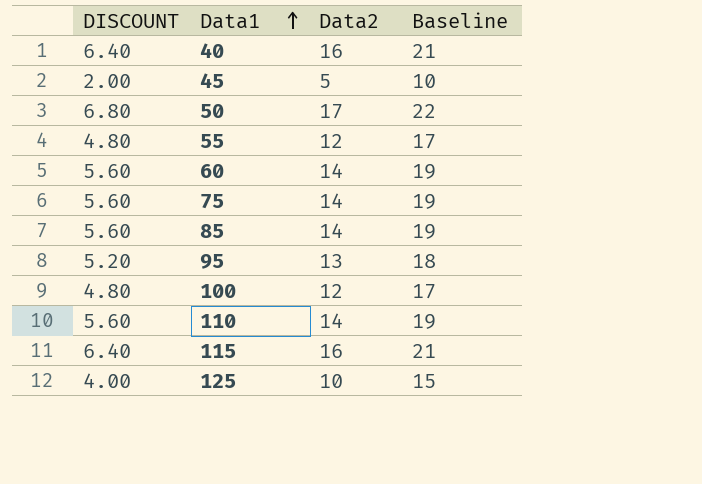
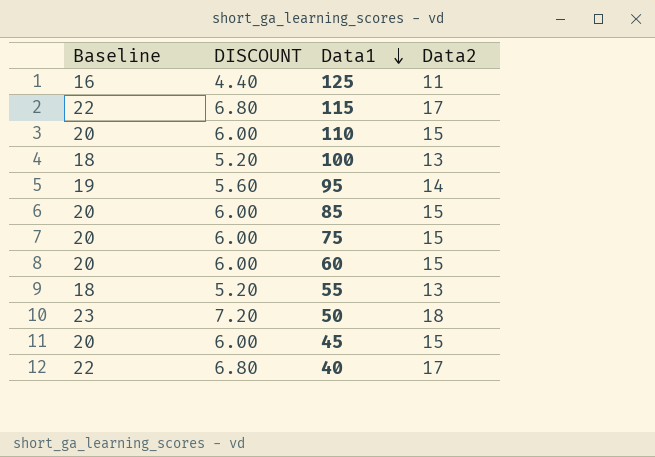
row order: Data1 ascending -> Data1 descending
column Baseline | position: 4 -> 1
125 | Baseline: 15 -> 16
125 | DISCOUNT: 4.00 -> 4.40
125 | Data2: 10 -> 11
115 | Baseline: 21 -> 22
115 | DISCOUNT: 6.40 -> 6.80
115 | Data2: 16 -> 17
110 | Baseline: 19 -> 20
110 | DISCOUNT: 5.60 -> 6.00
110 | Data2: 14 -> 15
100 | Baseline: 17 -> 18
100 | DISCOUNT: 4.80 -> 5.20
100 | Data2: 12 -> 13
95 | Baseline: 18 -> 19
95 | DISCOUNT: 5.20 -> 5.60
95 | Data2: 13 -> 14
85 | Baseline: 19 -> 20
85 | DISCOUNT: 5.60 -> 6.00
85 | Data2: 14 -> 15
75 | Baseline: 19 -> 20
75 | DISCOUNT: 5.60 -> 6.00
75 | Data2: 14 -> 15
60 | Baseline: 19 -> 20
60 | DISCOUNT: 5.60 -> 6.00
60 | Data2: 14 -> 15
55 | Baseline: 17 -> 18
55 | DISCOUNT: 4.80 -> 5.20
55 | Data2: 12 -> 13
50 | Baseline: 22 -> 23
50 | DISCOUNT: 6.80 -> 7.20
50 | Data2: 17 -> 18
45 | Baseline: 10 -> 20
45 | DISCOUNT: 2.00 -> 6.00
45 | Data2: 5 -> 15
40 | Baseline: 21 -> 22
40 | DISCOUNT: 6.40 -> 6.80
40 | Data2: 16 -> 17

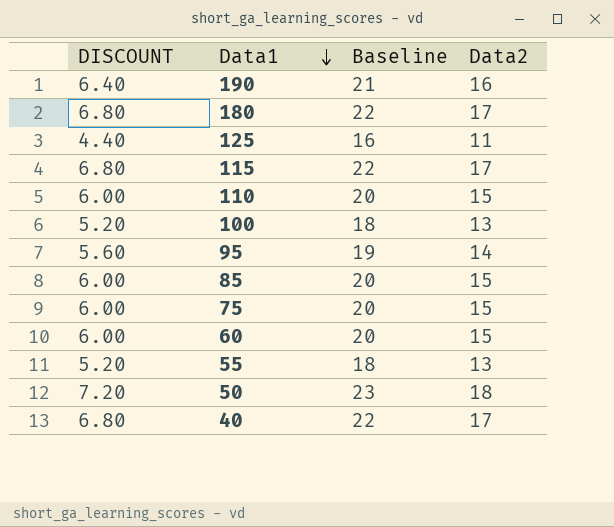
column Baseline | position: 1 -> 3
row 45: 20 | 6.00 | 15 -> none
row 190: none -> 6.40 | 21 | 16
row 180: none -> 6.80 | 22 | 17

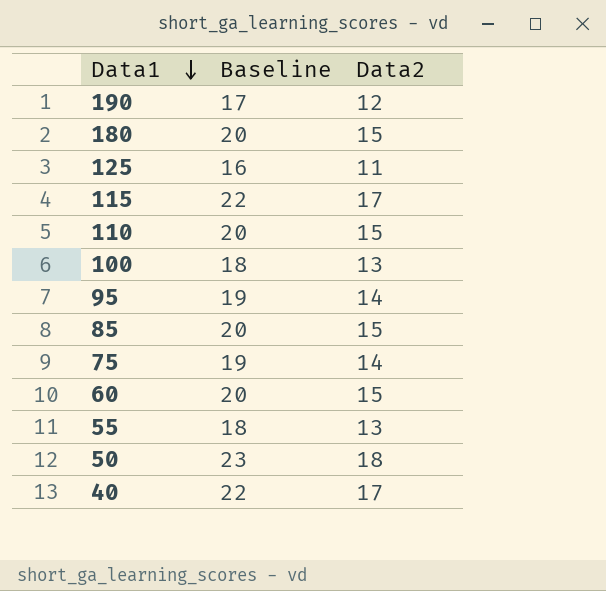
column DISCOUNT | formula: [Data2] * 0.4 -> none
190 | Baseline: 21 -> 17
190 | Data2: 16 -> 12
180 | Baseline: 22 -> 20
180 | Data2: 17 -> 15
75 | Baseline: 20 -> 19
75 | Data2: 15 -> 14

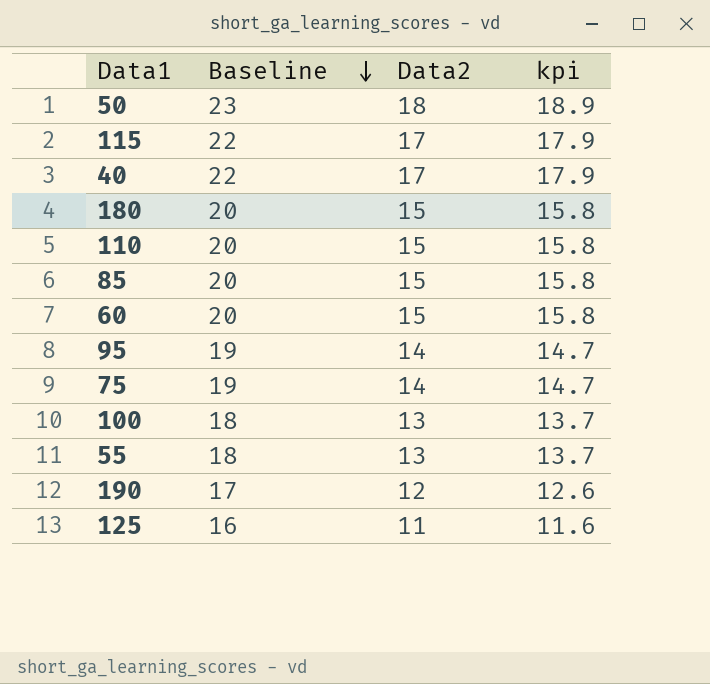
row order: Data1 descending -> Baseline descending
column kpi | formula: none -> [Data2] * 1.05

